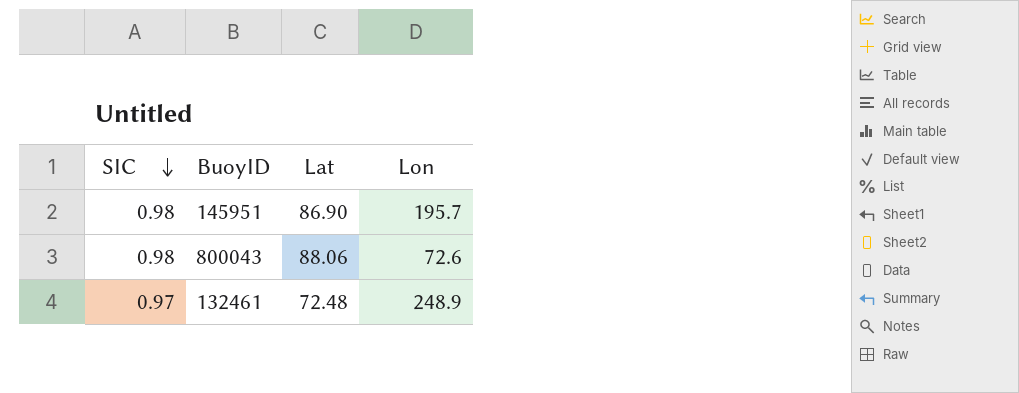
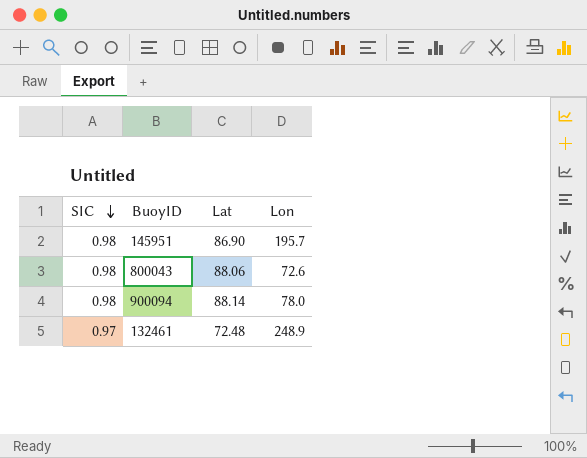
row 900094: none -> 0.98 | 88.14 | 78.0

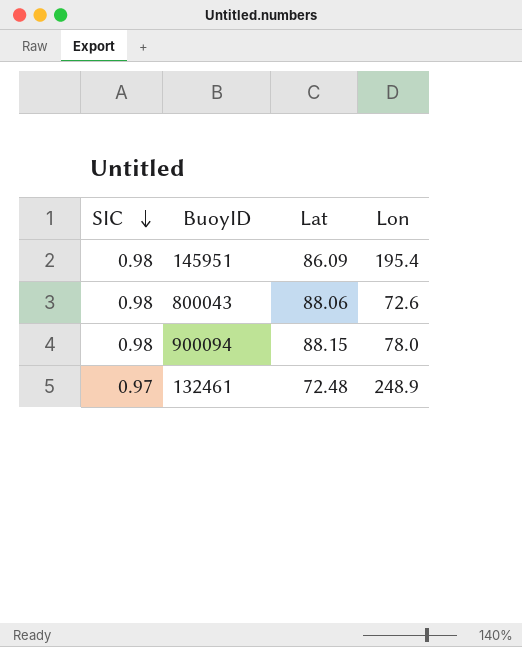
145951 | Lat: 86.90 -> 86.09
145951 | Lon: 195.7 -> 195.4
900094 | Lat: 88.14 -> 88.15

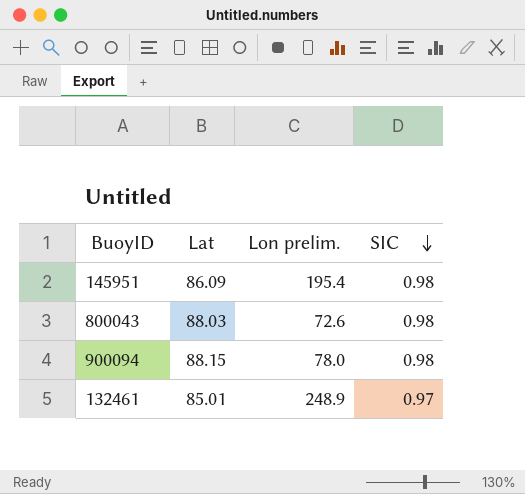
column name: Lon -> Lon prelim.
column SIC | position: 1 -> 4
800043 | Lat: 88.06 -> 88.03
132461 | Lat: 72.48 -> 85.01

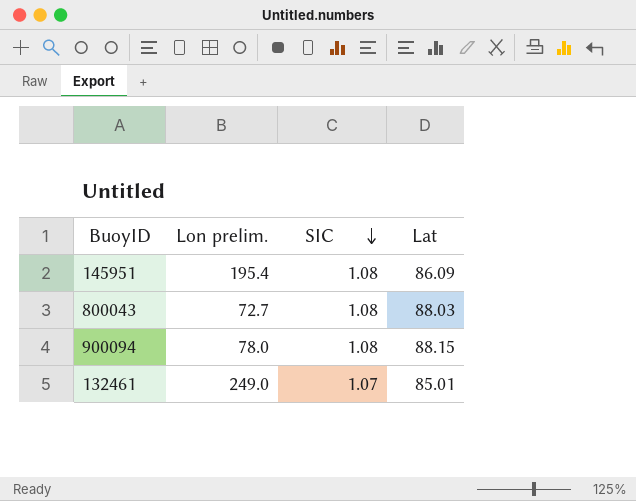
column Lat | position: 2 -> 4
145951 | SIC: 0.98 -> 1.08
800043 | Lon prelim.: 72.6 -> 72.7
800043 | SIC: 0.98 -> 1.08
900094 | SIC: 0.98 -> 1.08
132461 | Lon prelim.: 248.9 -> 249.0
132461 | SIC: 0.97 -> 1.07

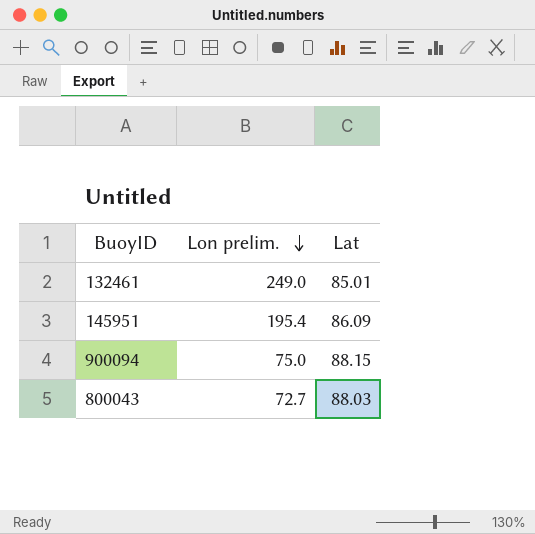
row order: SIC descending -> Lon prelim. descending
column SIC | position: 3 -> none
900094 | Lon prelim.: 78.0 -> 75.0

